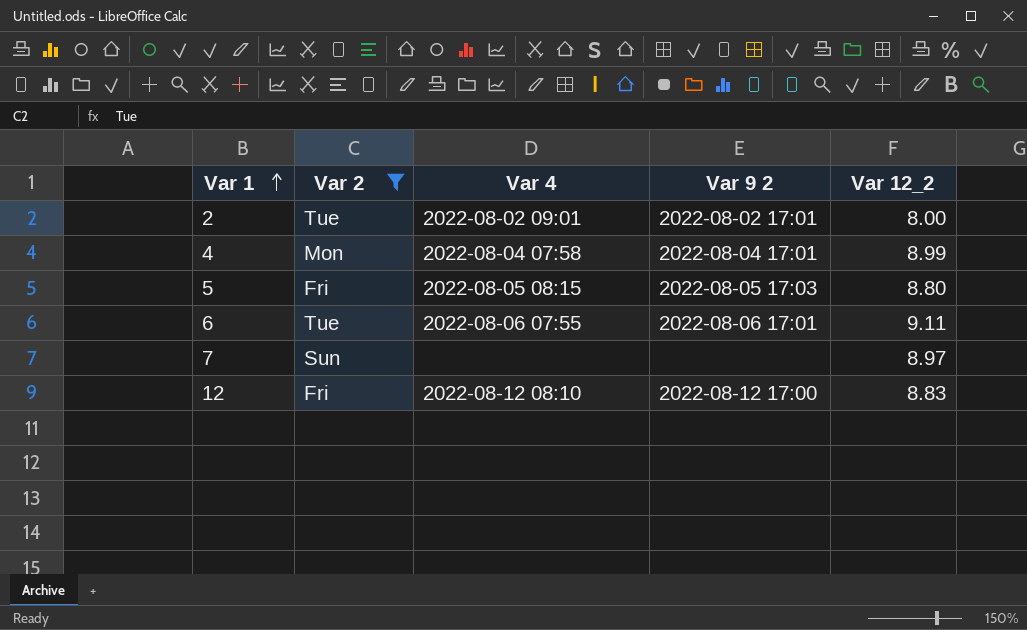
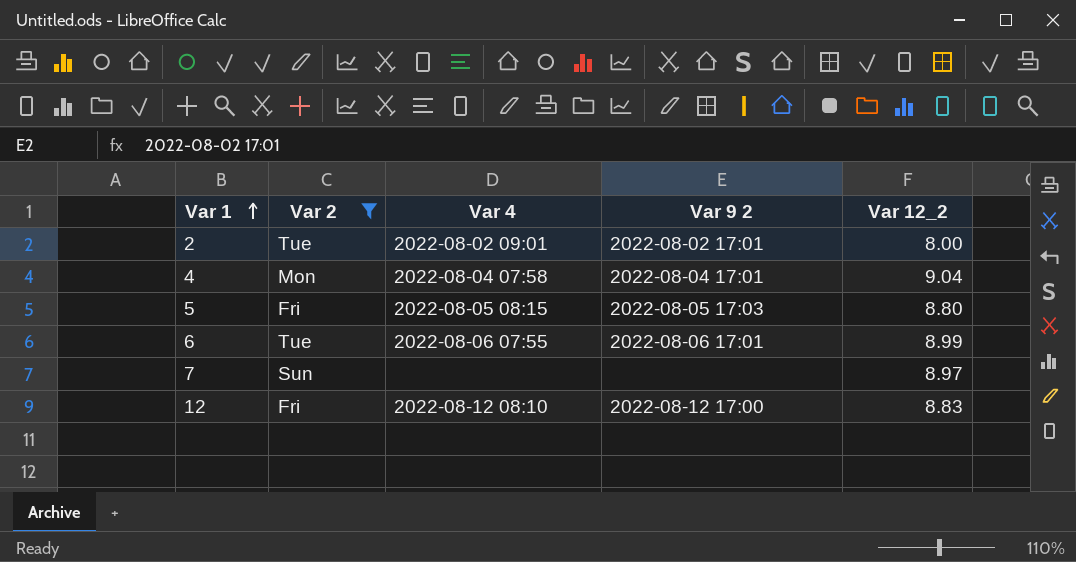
4 | Var 12_2: 8.99 -> 9.04
6 | Var 12_2: 9.11 -> 8.99

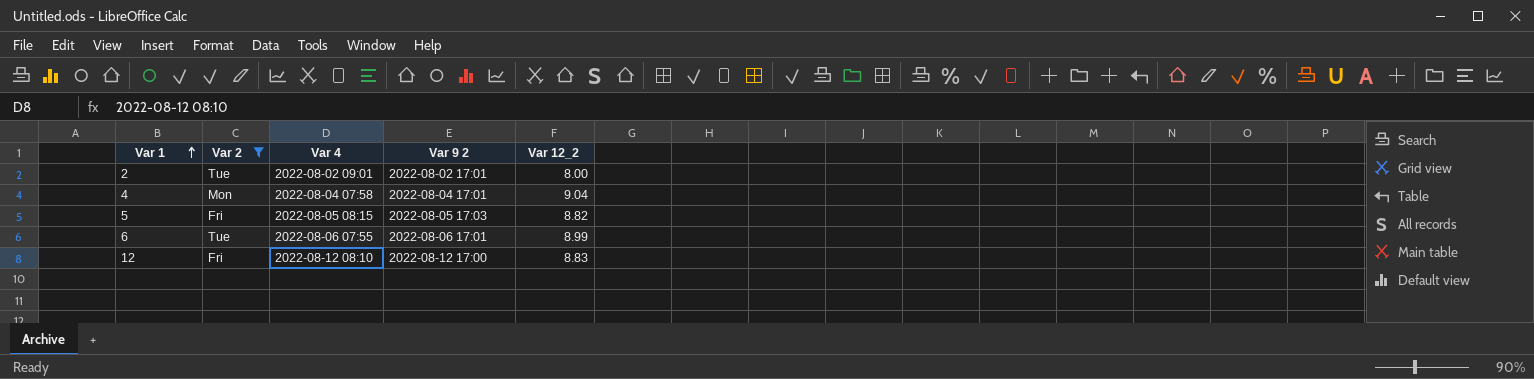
row 7: Sun | none | none | 8.97 -> none
5 | Var 12_2: 8.80 -> 8.82

